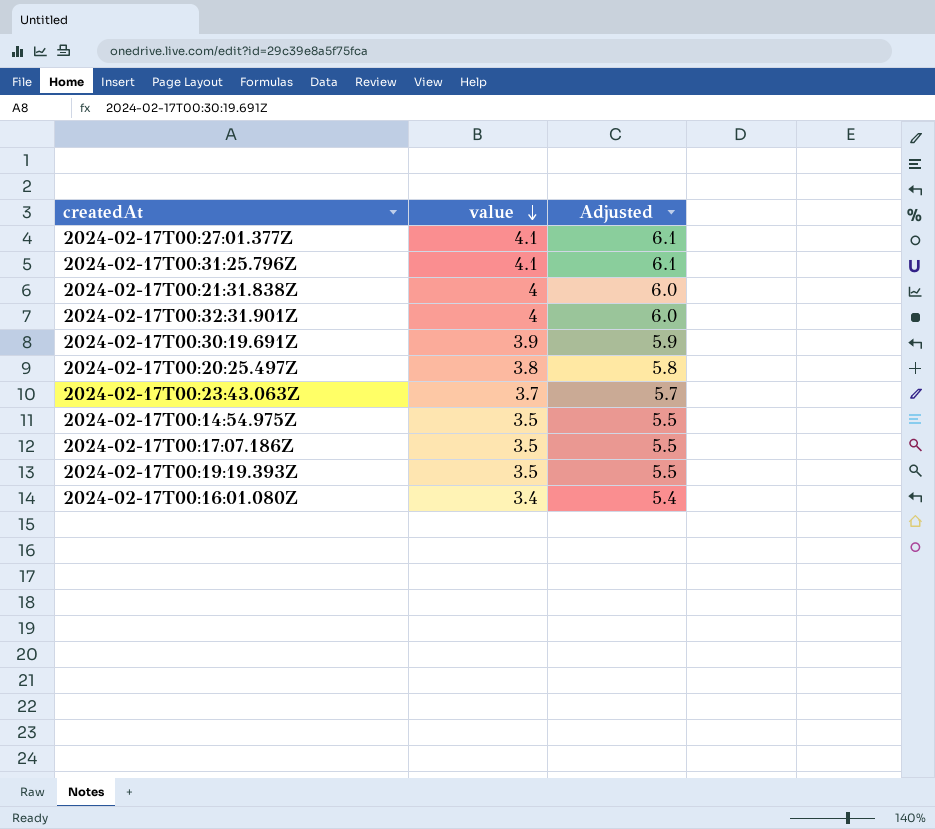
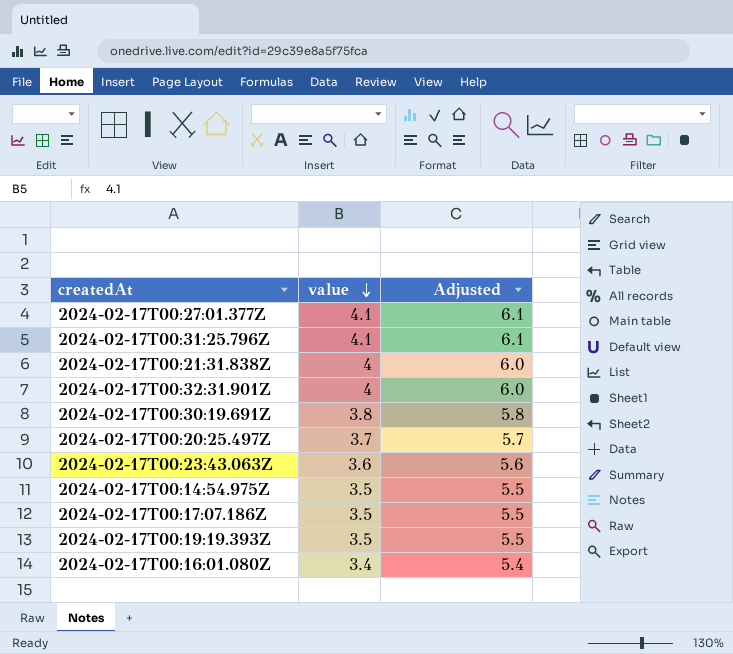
2024-02-17T00:30:19.691Z | value: 3.9 -> 3.8
2024-02-17T00:30:19.691Z | Adjusted: 5.9 -> 5.8
2024-02-17T00:20:25.497Z | value: 3.8 -> 3.7
2024-02-17T00:20:25.497Z | Adjusted: 5.8 -> 5.7
2024-02-17T00:23:43.063Z | value: 3.7 -> 3.6
2024-02-17T00:23:43.063Z | Adjusted: 5.7 -> 5.6

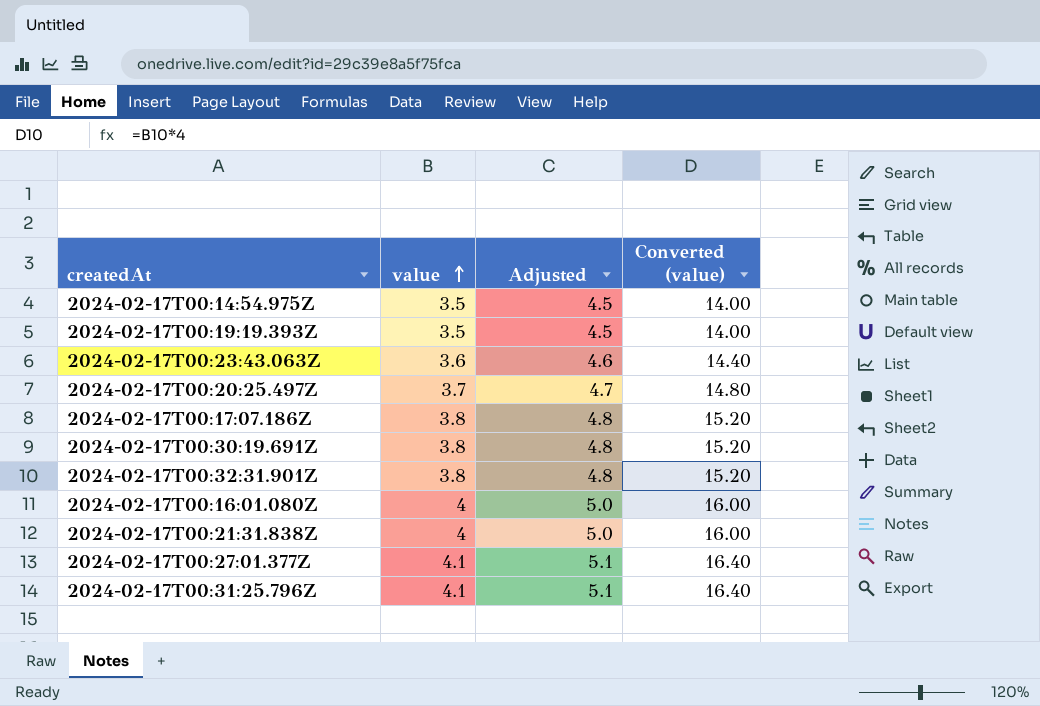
row order: value descending -> value ascending
column Adjusted | formula: [value] + 2 -> [value] + 1
column Converted (value) | formula: none -> [value] * 4
2024-02-17T00:17:07.186Z | value: 3.5 -> 3.8
2024-02-17T00:32:31.901Z | value: 4 -> 3.8
2024-02-17T00:16:01.080Z | value: 3.4 -> 4

